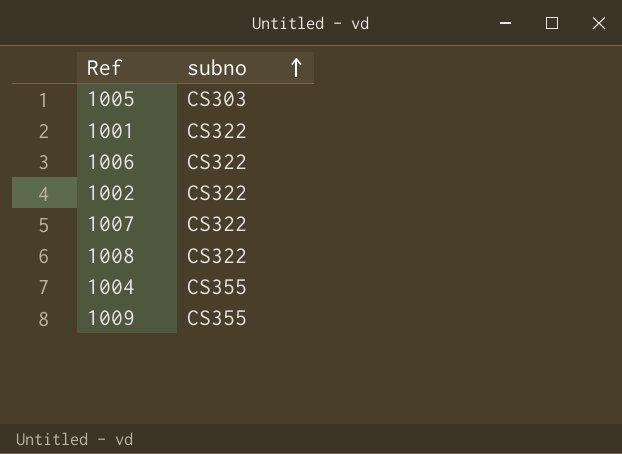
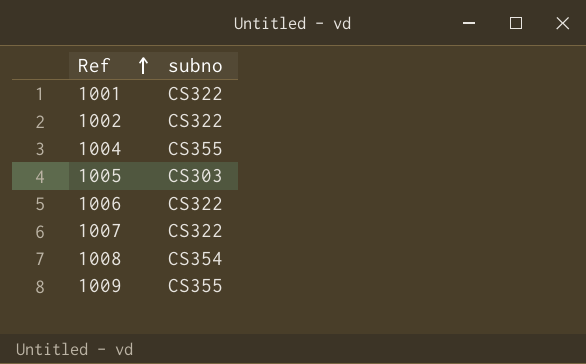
row order: subno ascending -> Ref ascending
1008 | subno: CS322 -> CS354

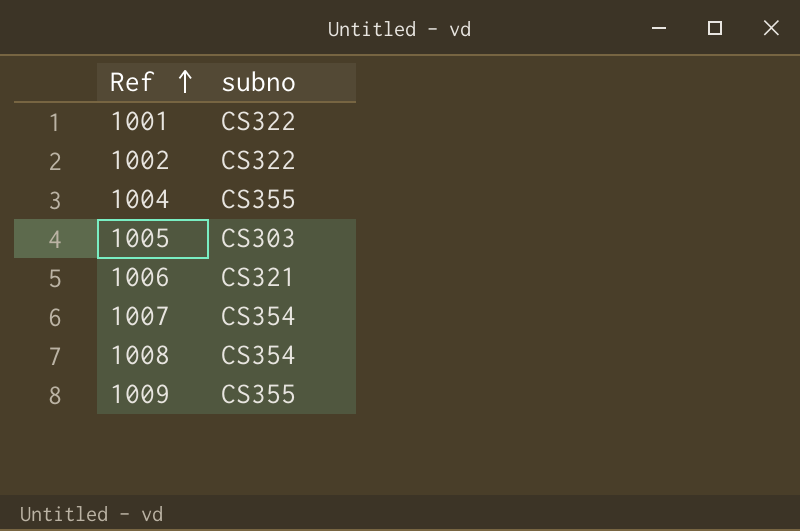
1006 | subno: CS322 -> CS321
1007 | subno: CS322 -> CS354

